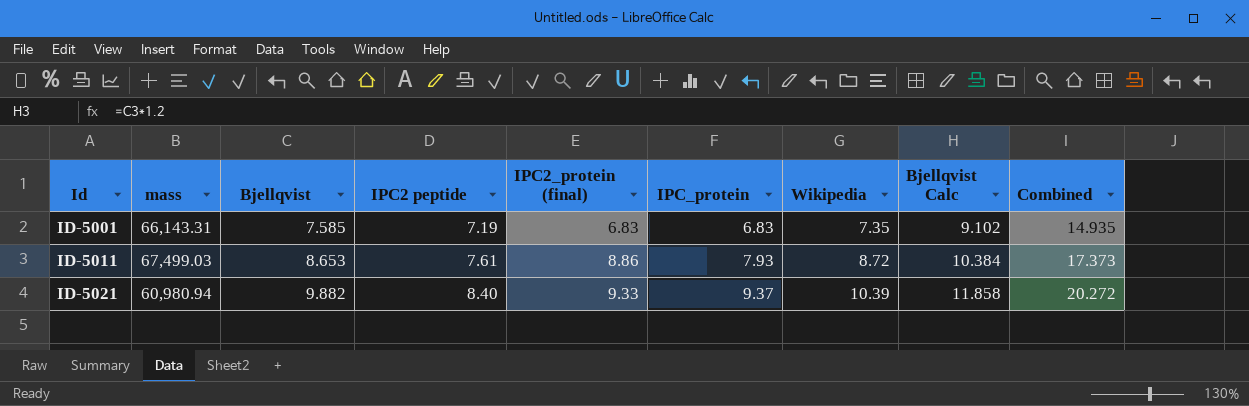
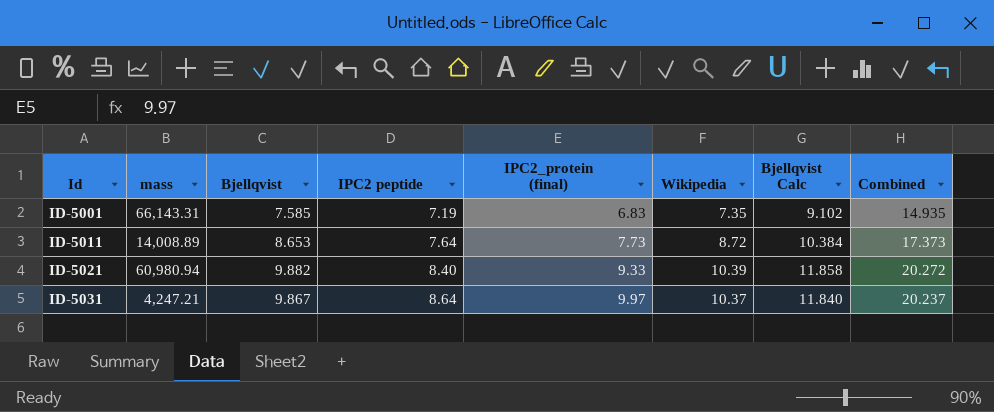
column IPC_protein | position: 6 -> none
ID-5011 | mass: 67,499.03 -> 14,008.89
ID-5011 | IPC2 peptide: 7.61 -> 7.64
ID-5011 | IPC2_protein (final): 8.86 -> 7.73
row ID-5031: none -> 4,247.21 | 9.867 | 8.64 | 9.97 | 10.37 | 11.840 | 20.237

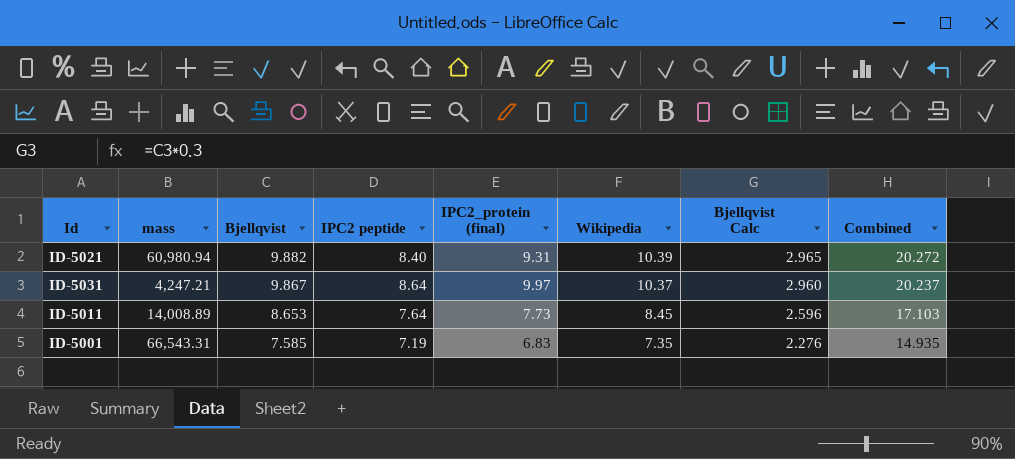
row order: Id ascending -> Bjellqvist descending
column Bjellqvist Calc | formula: [Bjellqvist] * 1.2 -> [Bjellqvist] * 0.3
ID-5021 | IPC2_protein (final): 9.33 -> 9.31
ID-5011 | Wikipedia: 8.72 -> 8.45
ID-5011 | Combined: 17.373 -> 17.103
ID-5001 | mass: 66,143.31 -> 66,543.31

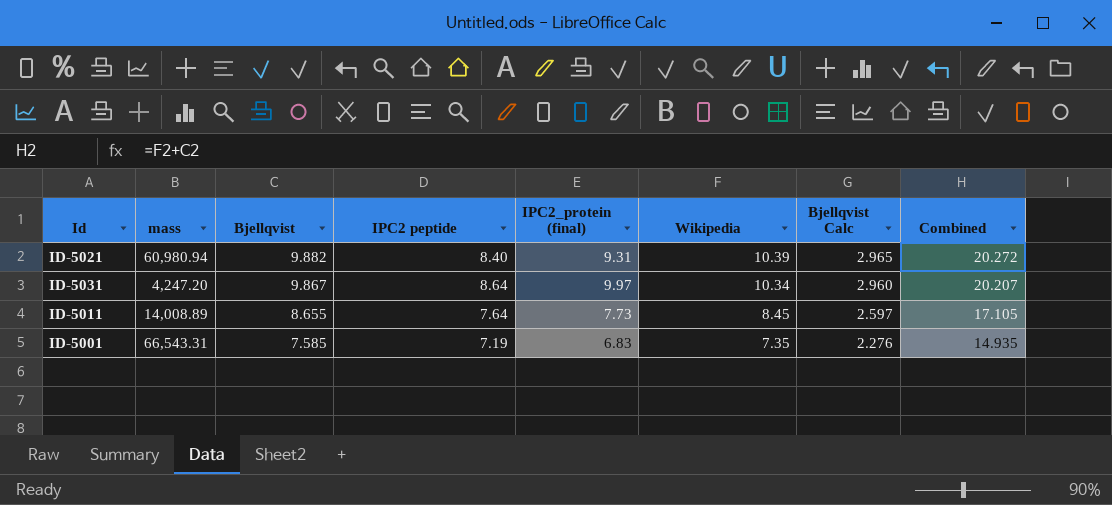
ID-5031 | mass: 4,247.21 -> 4,247.20
ID-5031 | Wikipedia: 10.37 -> 10.34
ID-5031 | Combined: 20.237 -> 20.207
ID-5011 | Bjellqvist: 8.653 -> 8.655
ID-5011 | Bjellqvist Calc: 2.596 -> 2.597
ID-5011 | Combined: 17.103 -> 17.105

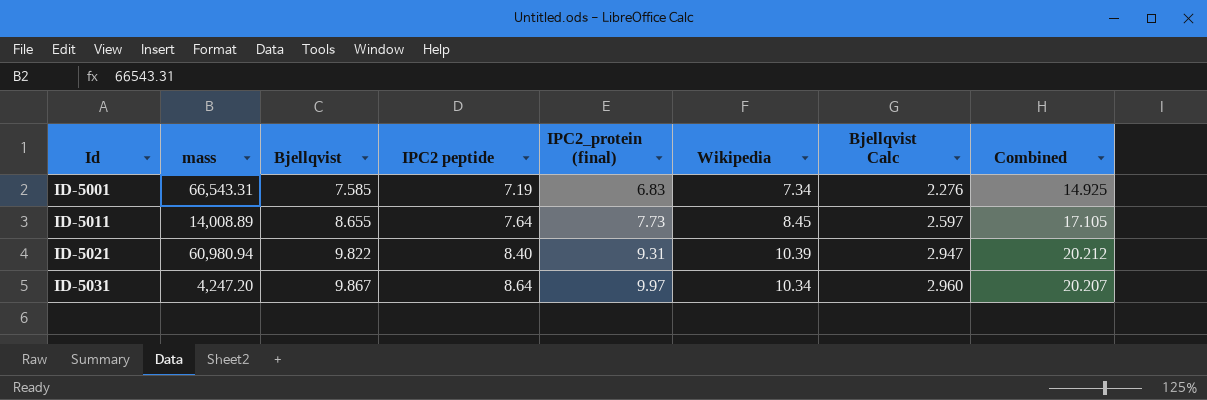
row order: Bjellqvist descending -> Id ascending
ID-5001 | Wikipedia: 7.35 -> 7.34
ID-5001 | Combined: 14.935 -> 14.925
ID-5021 | Bjellqvist: 9.882 -> 9.822
ID-5021 | Bjellqvist Calc: 2.965 -> 2.947
ID-5021 | Combined: 20.272 -> 20.212

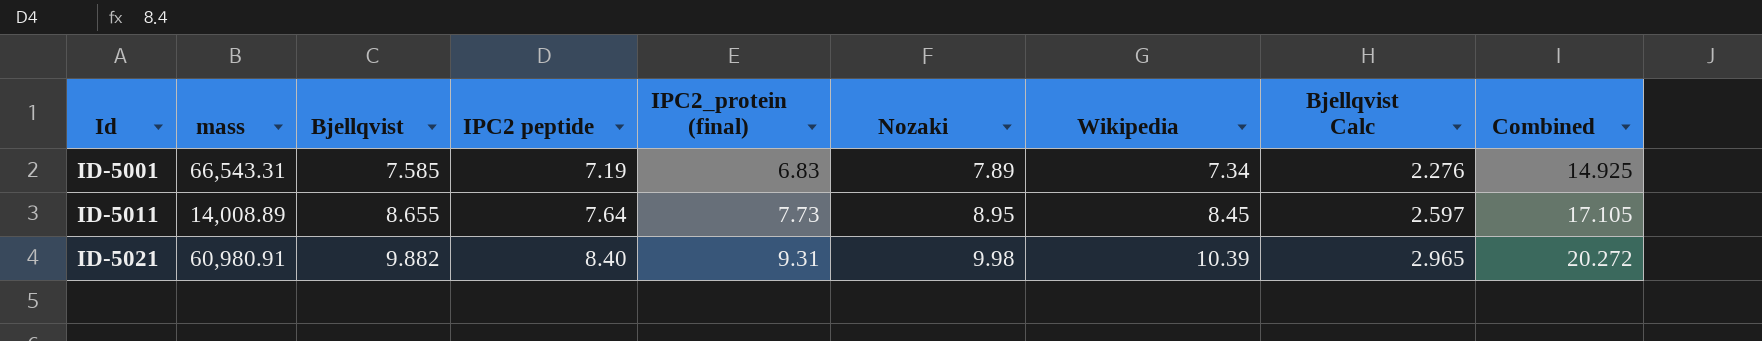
column Nozaki | position: none -> 6
row ID-5031: 4,247.20 | 9.867 | 8.64 | 9.97 | 10.34 | 2.960 | 20.207 -> none
ID-5021 | mass: 60,980.94 -> 60,980.91
ID-5021 | Bjellqvist: 9.822 -> 9.882
ID-5021 | Bjellqvist Calc: 2.947 -> 2.965
ID-5021 | Combined: 20.212 -> 20.272

